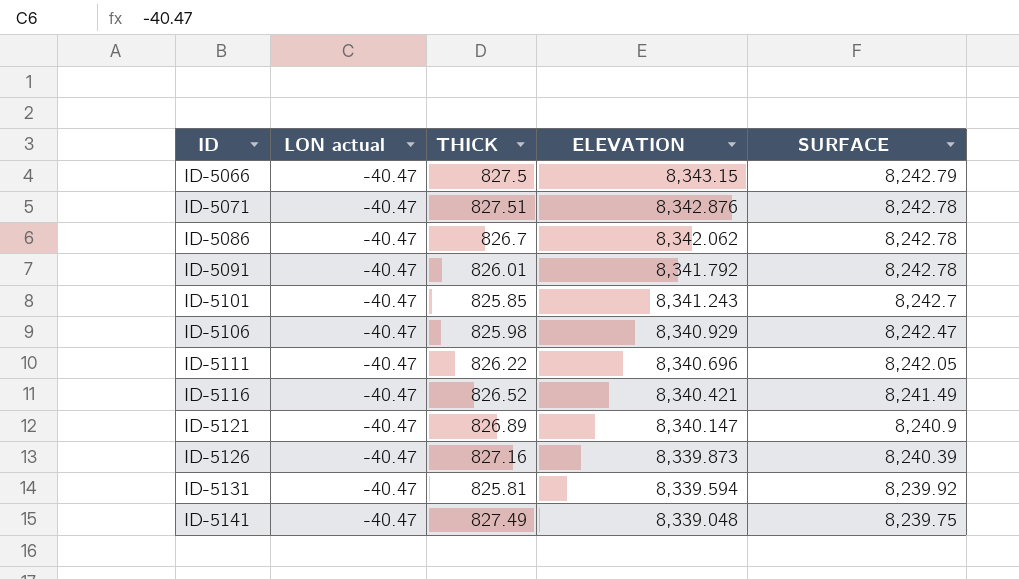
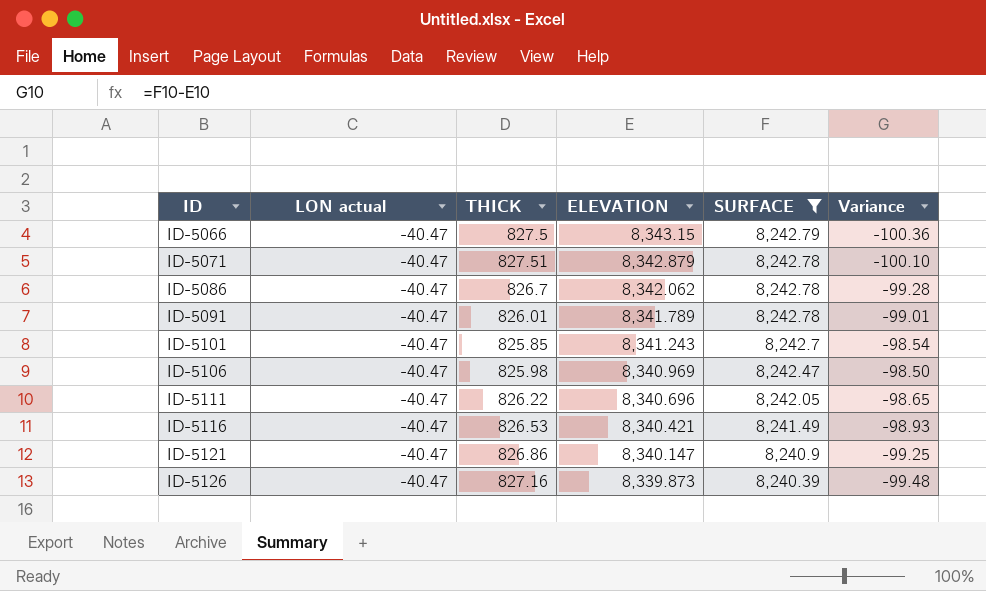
filter: none -> SURFACE >= 8,240.39
column Variance | formula: none -> [SURFACE] - [ELEVATION]
ID-5071 | ELEVATION: 8,342.876 -> 8,342.879
ID-5091 | ELEVATION: 8,341.792 -> 8,341.789
ID-5106 | ELEVATION: 8,340.929 -> 8,340.969
ID-5116 | THICK: 826.52 -> 826.53
ID-5121 | THICK: 826.89 -> 826.86

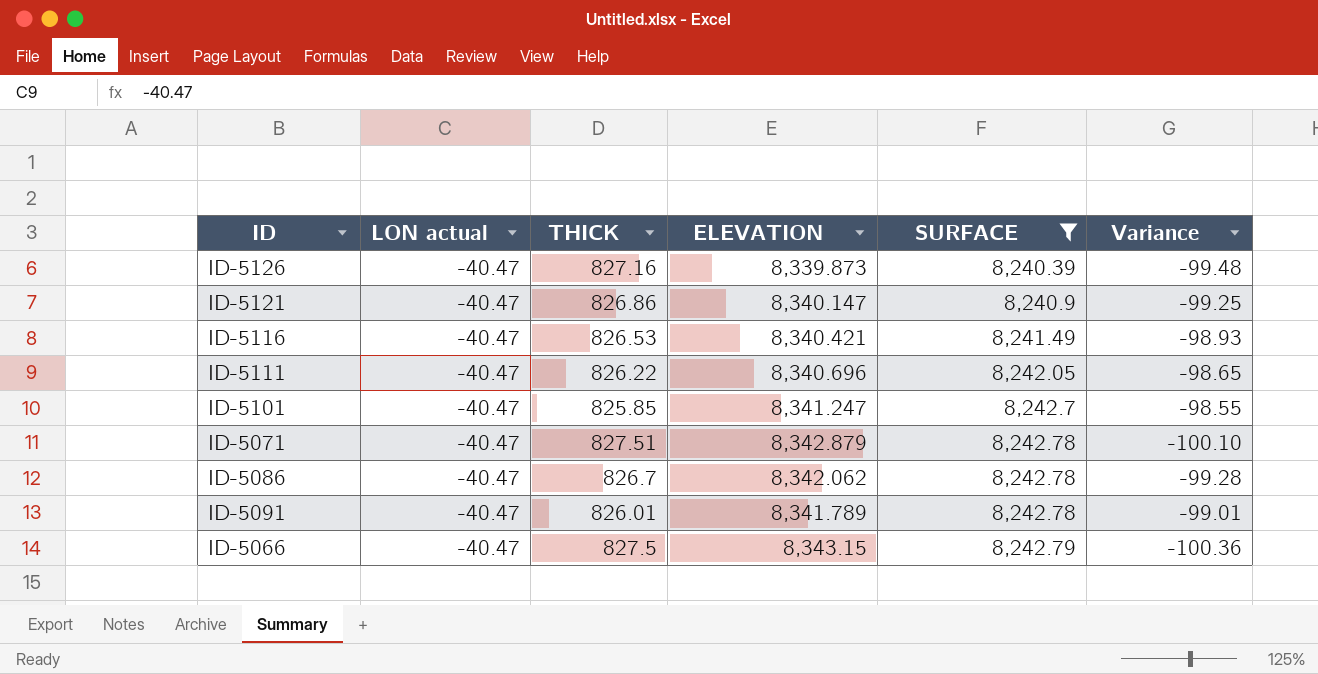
row order: ID ascending -> SURFACE ascending
row ID-5106: -40.47 | 825.98 | 8,340.969 | 8,242.47 | -98.50 -> none
ID-5101 | ELEVATION: 8,341.243 -> 8,341.247
ID-5101 | Variance: -98.54 -> -98.55

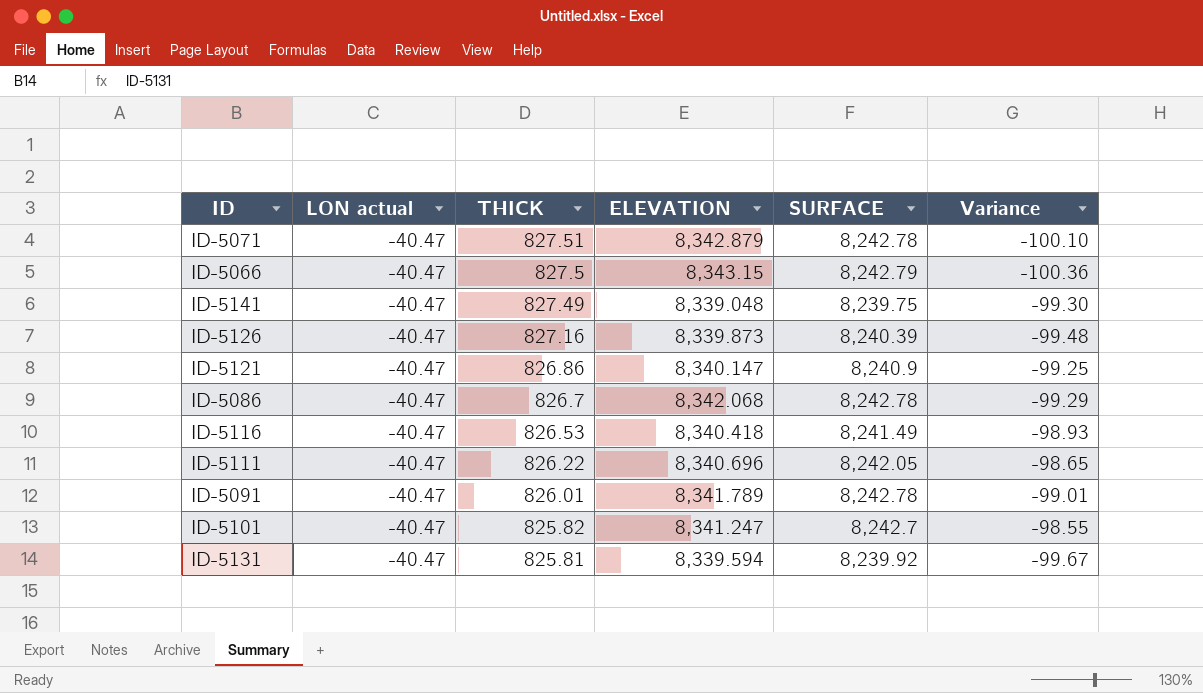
filter: SURFACE >= 8,240.39 -> none
row order: SURFACE ascending -> THICK descending
ID-5086 | ELEVATION: 8,342.062 -> 8,342.068
ID-5086 | Variance: -99.28 -> -99.29
ID-5116 | ELEVATION: 8,340.421 -> 8,340.418
ID-5101 | THICK: 825.85 -> 825.82

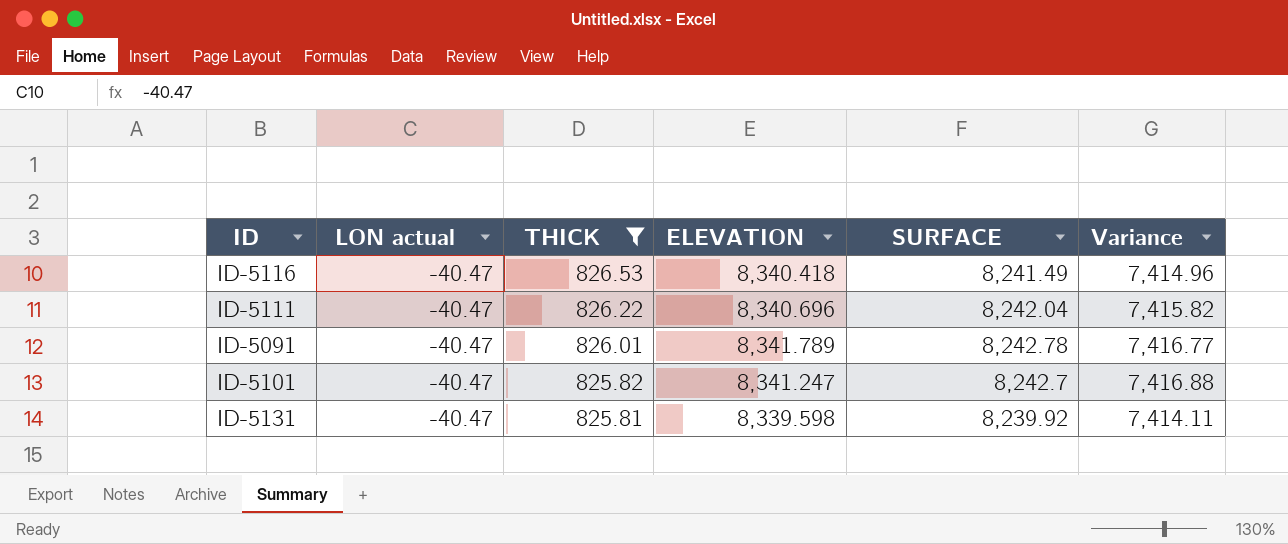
filter: none -> THICK <= 826.53
column Variance | formula: [SURFACE] - [ELEVATION] -> [SURFACE] - [THICK]
ID-5111 | SURFACE: 8,242.05 -> 8,242.04
ID-5131 | ELEVATION: 8,339.594 -> 8,339.598

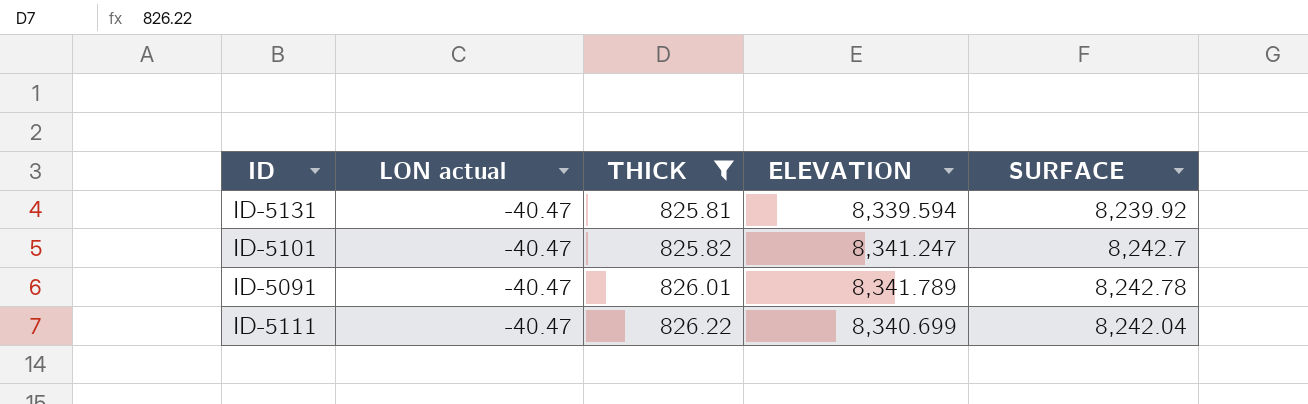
row order: THICK descending -> THICK ascending
column Variance | formula: [SURFACE] - [THICK] -> none
row ID-5116: -40.47 | 826.53 | 8,340.418 | 8,241.49 | 7,414.96 -> none
ID-5131 | ELEVATION: 8,339.598 -> 8,339.594
ID-5111 | ELEVATION: 8,340.696 -> 8,340.699

